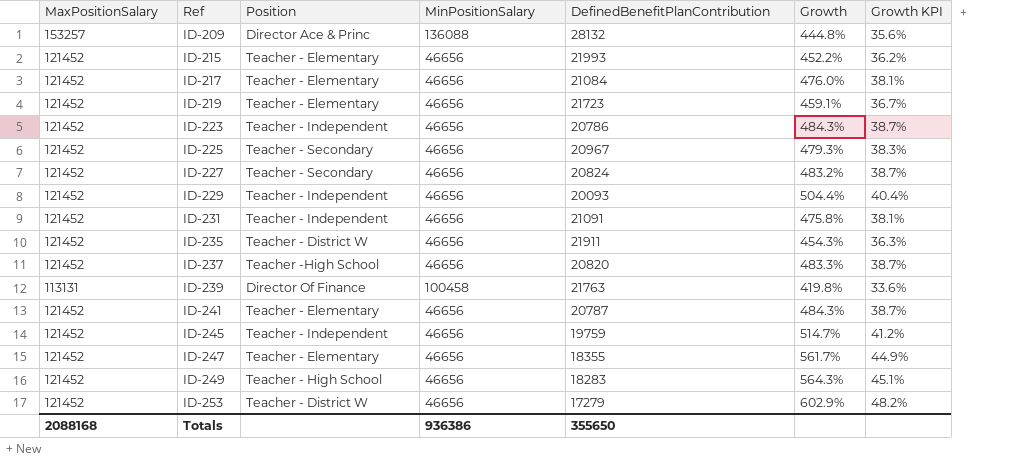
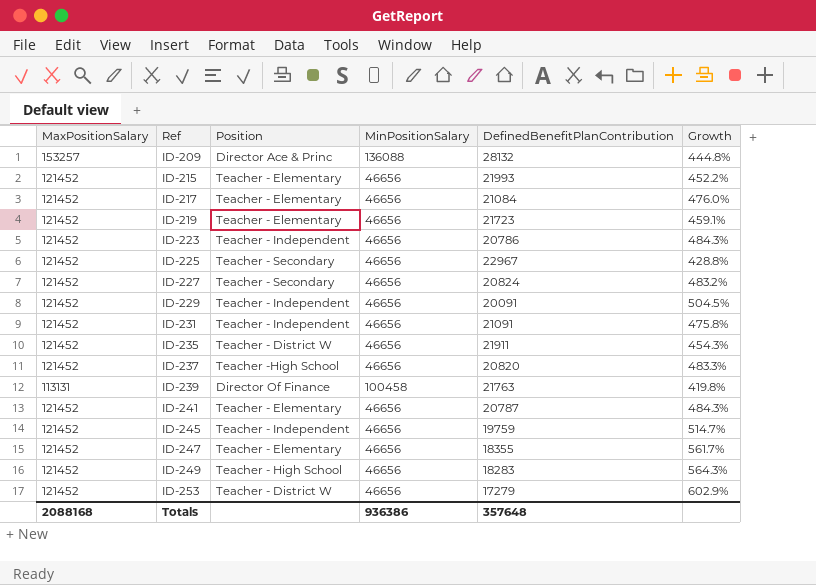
column Growth KPI | formula: [Growth] * 0.08 -> none
ID-225 | DefinedBenefitPlanContribution: 20967 -> 22967
ID-225 | Growth: 479.3% -> 428.8%
ID-229 | DefinedBenefitPlanContribution: 20093 -> 20091
ID-229 | Growth: 504.4% -> 504.5%
Totals | DefinedBenefitPlanContribution: 355650 -> 357648

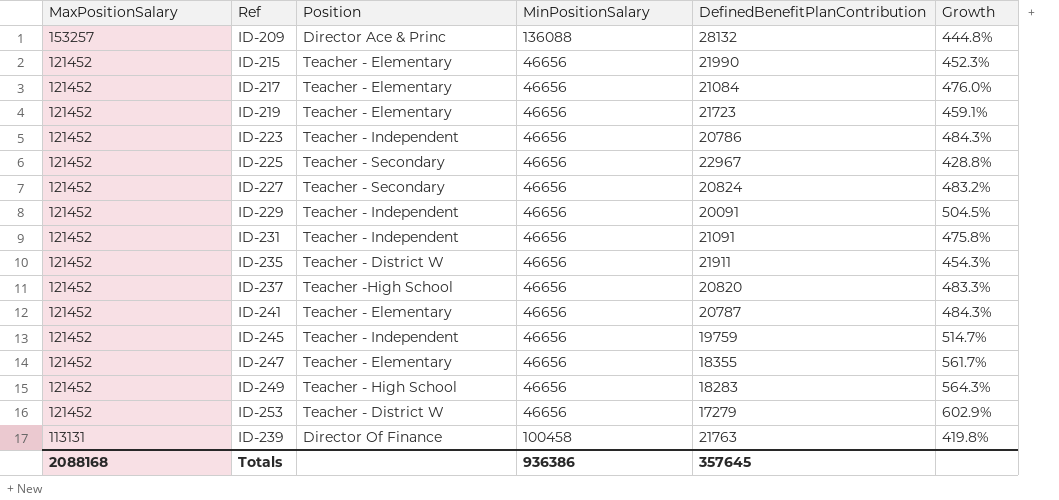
row order: Ref ascending -> MaxPositionSalary descending
ID-215 | DefinedBenefitPlanContribution: 21993 -> 21990
ID-215 | Growth: 452.2% -> 452.3%
Totals | DefinedBenefitPlanContribution: 357648 -> 357645

